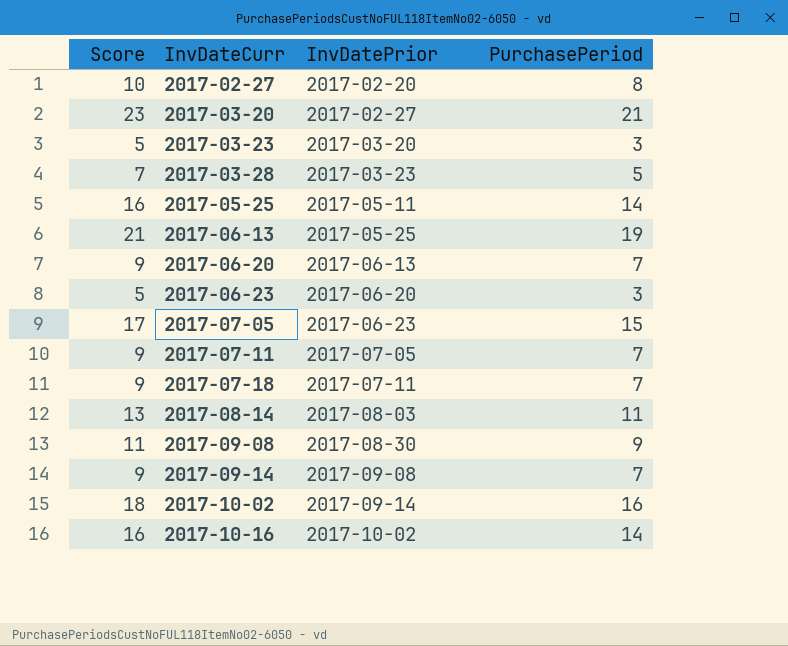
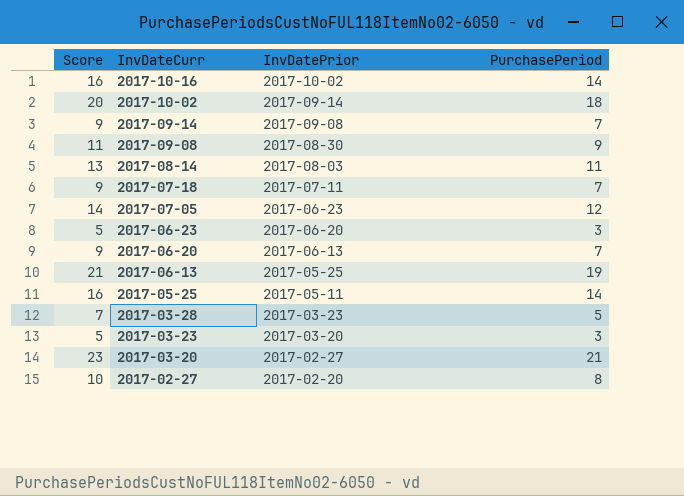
row order: InvDateCurr ascending -> InvDateCurr descending
row 2017-07-11: 9 | 2017-07-05 | 7 -> none
2017-10-02 | Score: 18 -> 20
2017-10-02 | PurchasePeriod: 16 -> 18
2017-07-05 | Score: 17 -> 14
2017-07-05 | PurchasePeriod: 15 -> 12

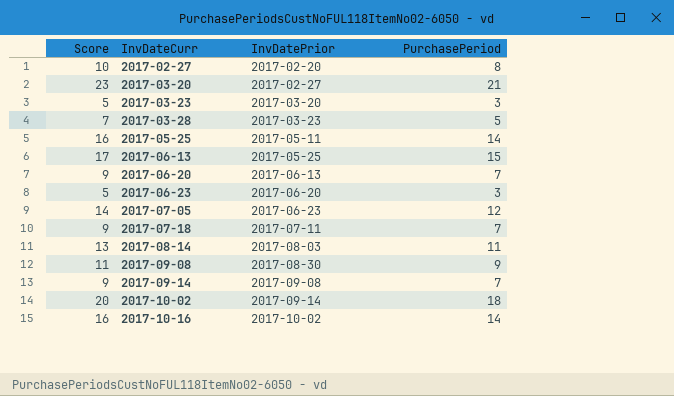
row order: InvDateCurr descending -> InvDateCurr ascending
2017-06-13 | Score: 21 -> 17
2017-06-13 | PurchasePeriod: 19 -> 15

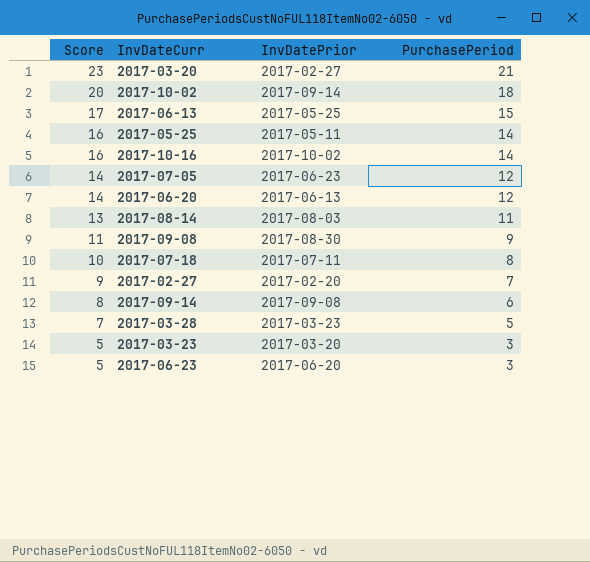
row order: InvDateCurr ascending -> Score descending
2017-06-20 | Score: 9 -> 14
2017-06-20 | PurchasePeriod: 7 -> 12
2017-07-18 | Score: 9 -> 10
2017-07-18 | PurchasePeriod: 7 -> 8
2017-02-27 | Score: 10 -> 9
2017-02-27 | PurchasePeriod: 8 -> 7
2017-09-14 | Score: 9 -> 8
2017-09-14 | PurchasePeriod: 7 -> 6

